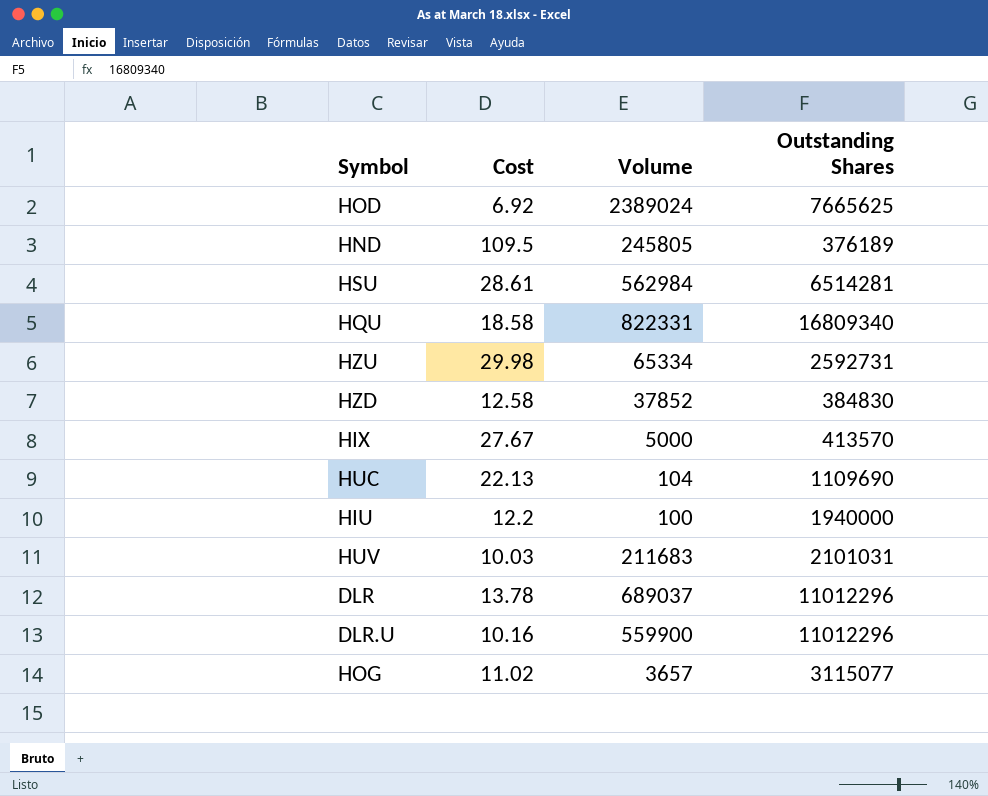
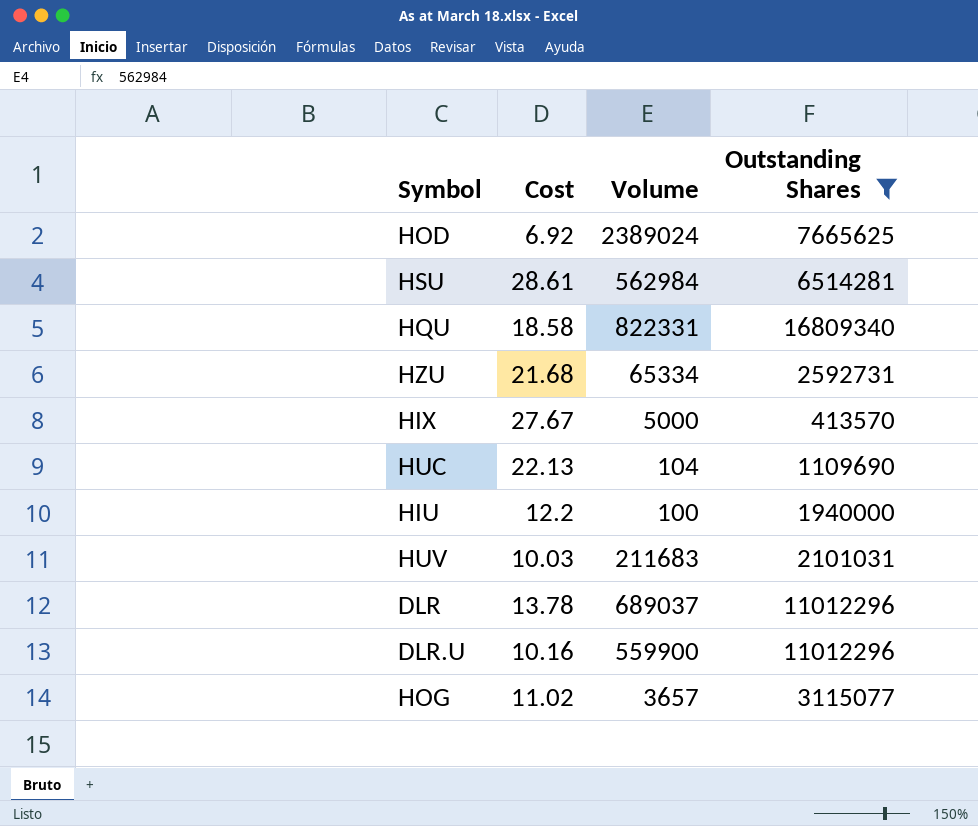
filter: none -> Outstanding Shares >= 413570
HZU | Cost: 29.98 -> 21.68

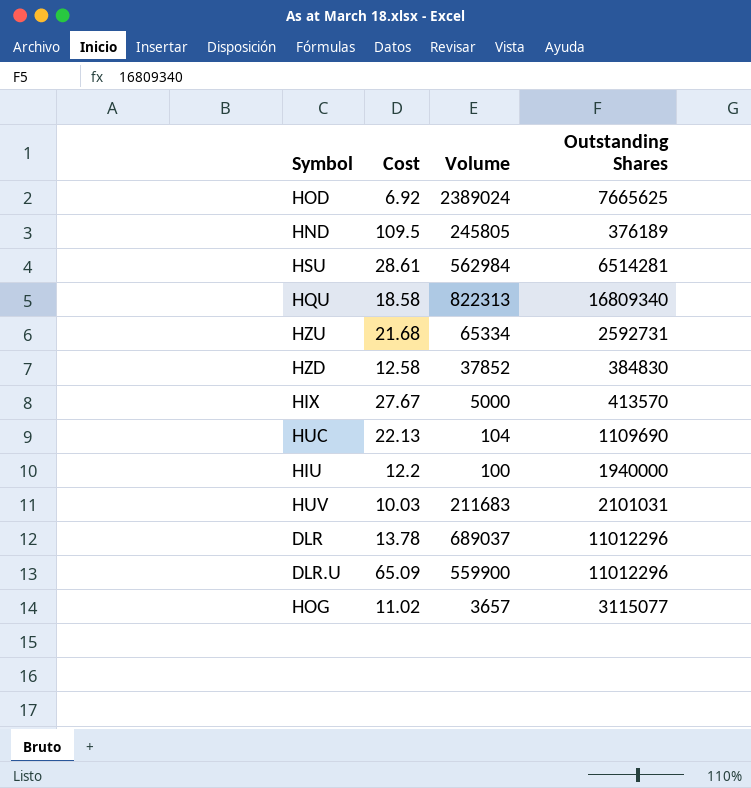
filter: Outstanding Shares >= 413570 -> none
HQU | Volume: 822331 -> 822313
DLR.U | Cost: 10.16 -> 65.09

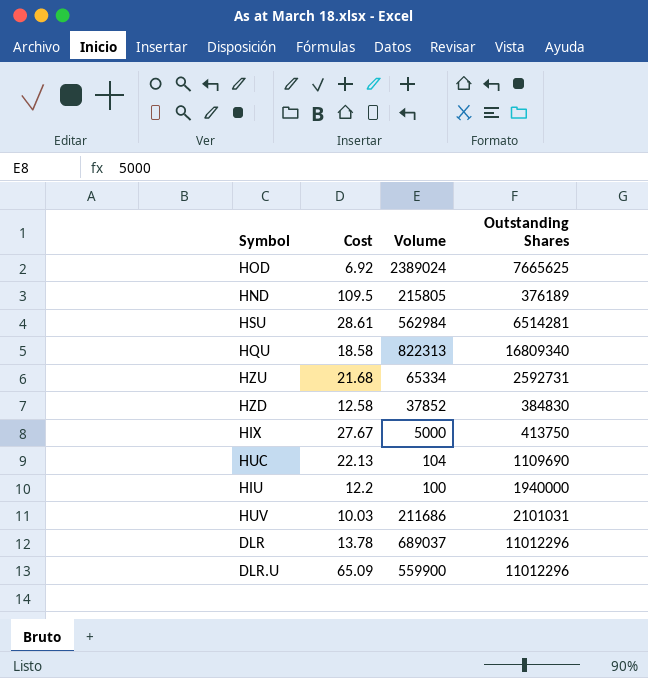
row HOG: 11.02 | 3657 | 3115077 -> none
HND | Volume: 245805 -> 215805
HIX | Outstanding Shares: 413570 -> 413750
HUV | Volume: 211683 -> 211686

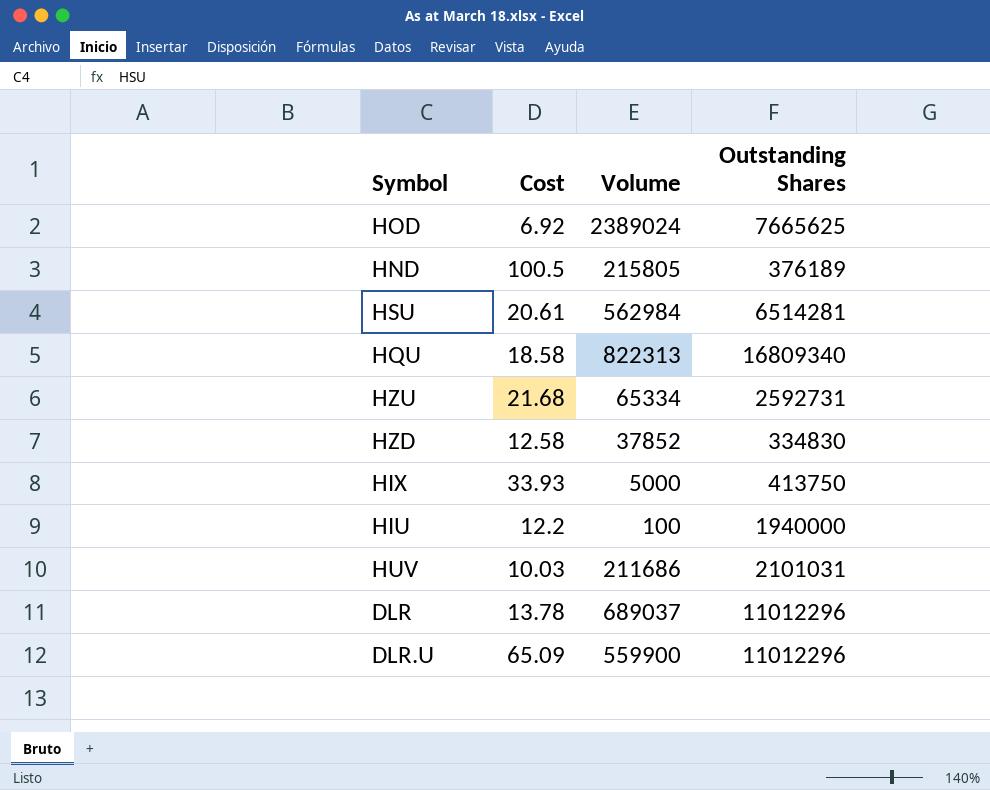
row HUC: 22.13 | 104 | 1109690 -> none
HND | Cost: 109.5 -> 100.5
HSU | Cost: 28.61 -> 20.61
HZD | Outstanding Shares: 384830 -> 334830
HIX | Cost: 27.67 -> 33.93

